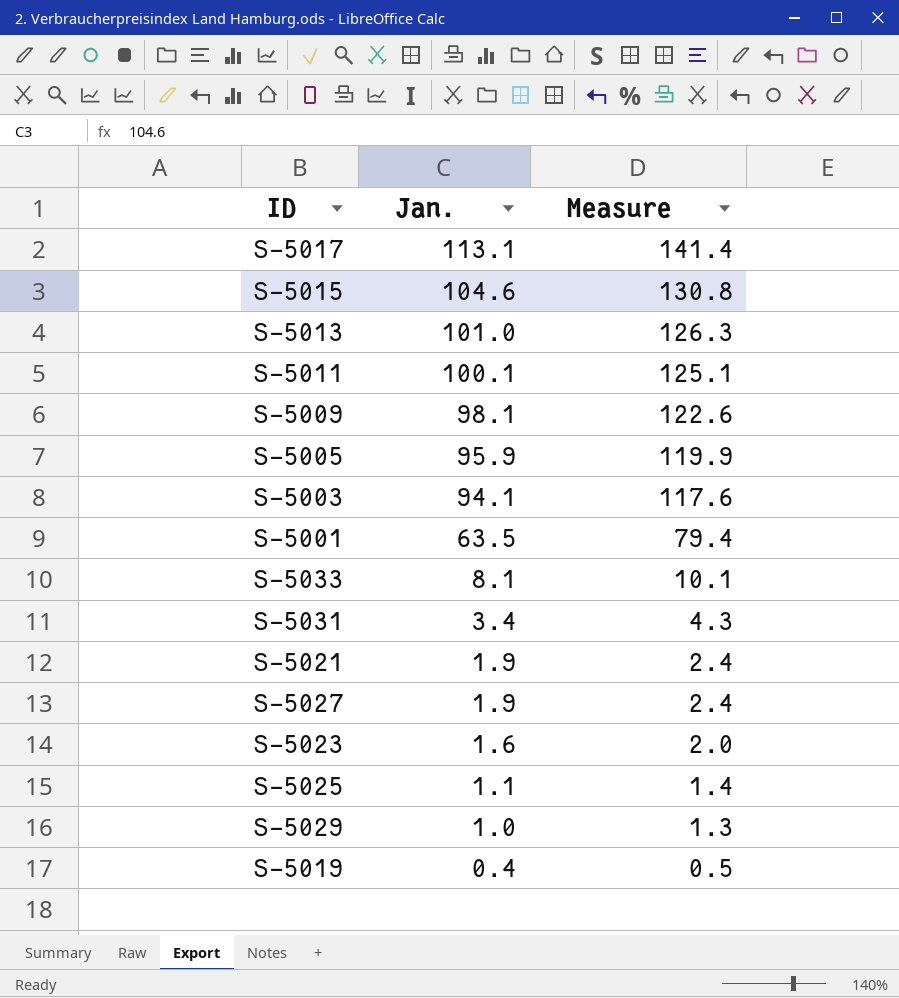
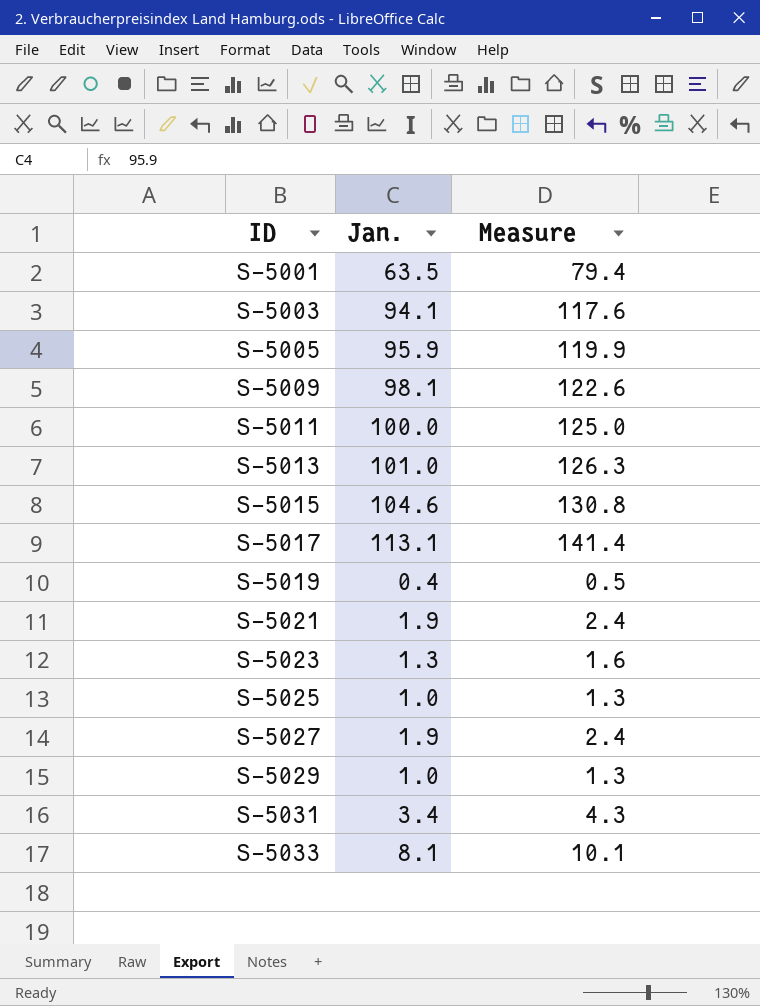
row order: Jan. descending -> ID ascending
S-5011 | Jan.: 100.1 -> 100.0
S-5011 | Measure: 125.1 -> 125.0
S-5023 | Jan.: 1.6 -> 1.3
S-5023 | Measure: 2.0 -> 1.6
S-5025 | Jan.: 1.1 -> 1.0
S-5025 | Measure: 1.4 -> 1.3

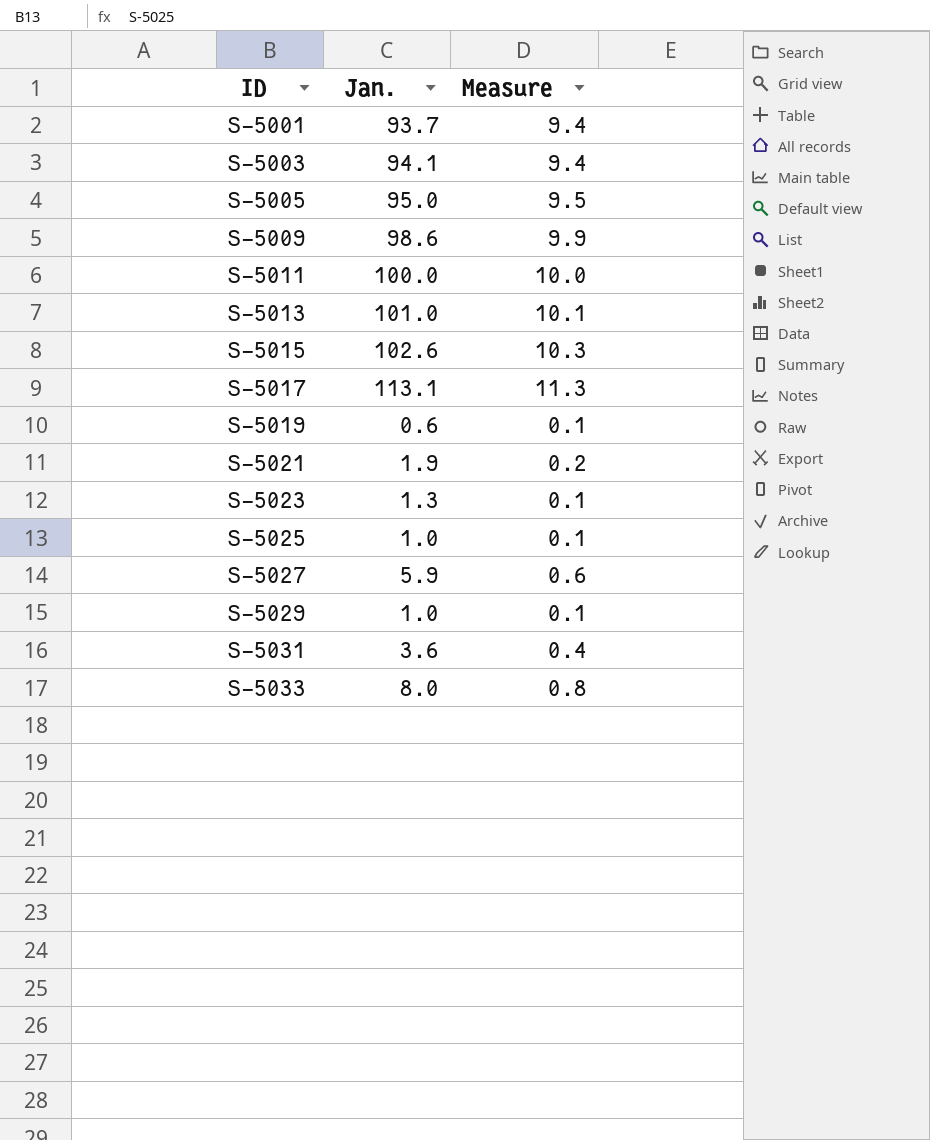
column Measure | formula: [Jan.] * 1.25 -> [Jan.] * 0.1
S-5001 | Jan.: 63.5 -> 93.7
S-5005 | Jan.: 95.9 -> 95.0
S-5009 | Jan.: 98.1 -> 98.6
S-5015 | Jan.: 104.6 -> 102.6
S-5019 | Jan.: 0.4 -> 0.6
S-5027 | Jan.: 1.9 -> 5.9
S-5031 | Jan.: 3.4 -> 3.6
S-5033 | Jan.: 8.1 -> 8.0

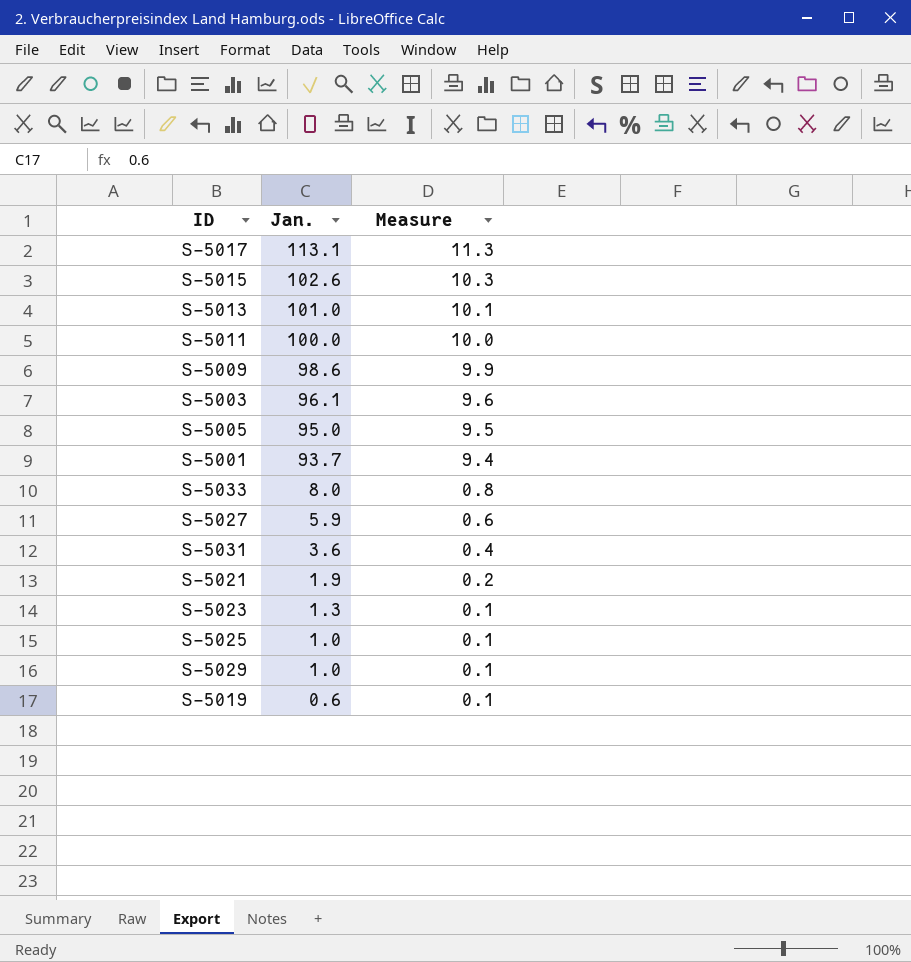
row order: ID ascending -> Jan. descending
S-5003 | Jan.: 94.1 -> 96.1
S-5003 | Measure: 9.4 -> 9.6

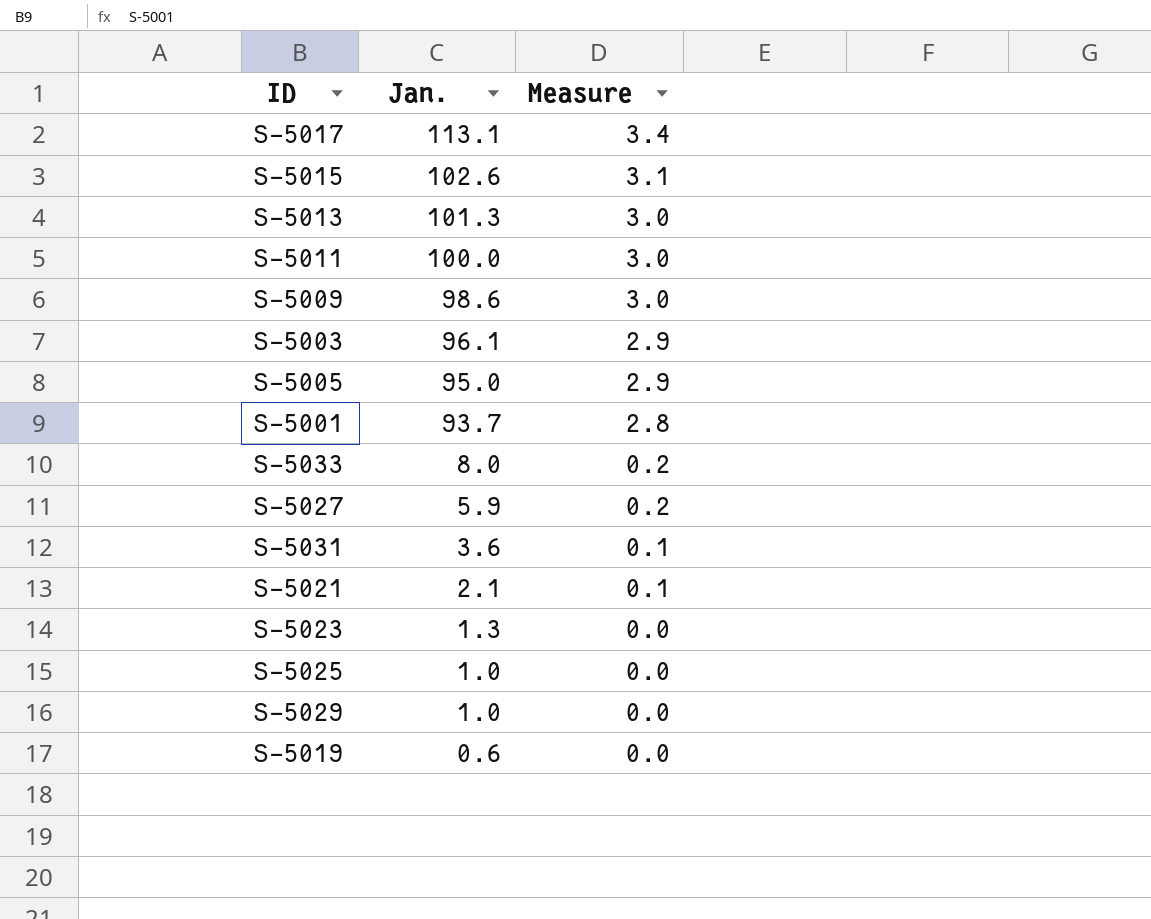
column Measure | formula: [Jan.] * 0.1 -> [Jan.] * 0.03
S-5013 | Jan.: 101.0 -> 101.3
S-5021 | Jan.: 1.9 -> 2.1

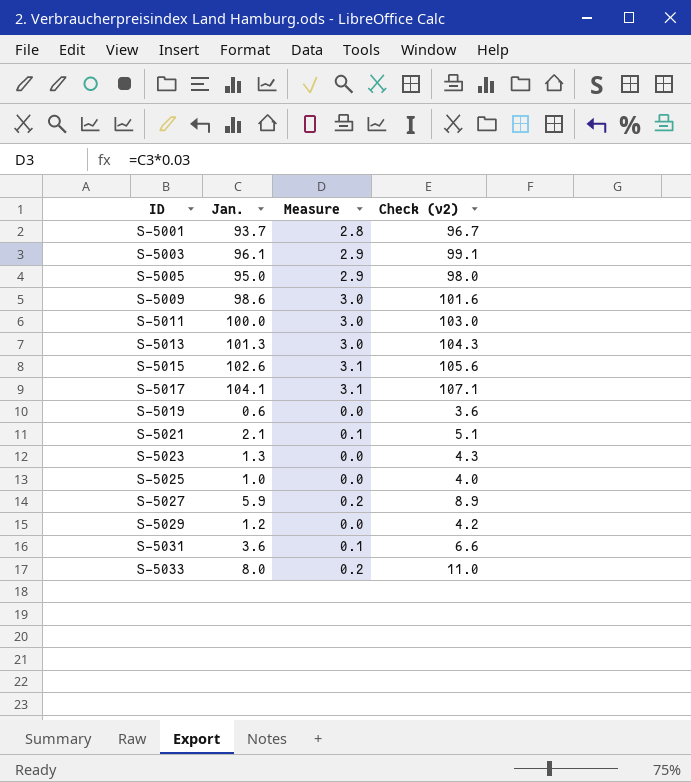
row order: Jan. descending -> ID ascending
column Check (v2) | formula: none -> [Jan.] + 3
S-5017 | Jan.: 113.1 -> 104.1
S-5017 | Measure: 3.4 -> 3.1
S-5029 | Jan.: 1.0 -> 1.2

